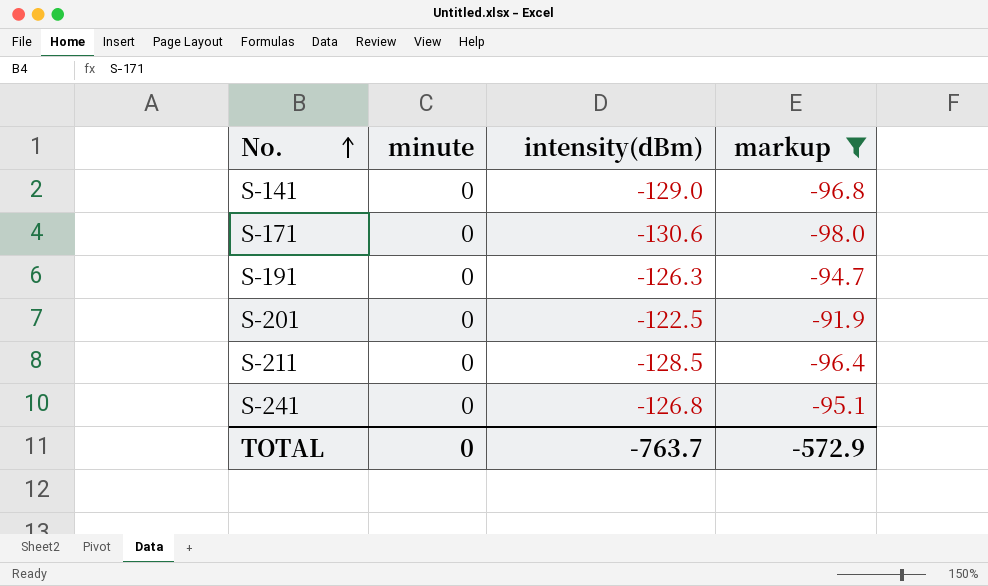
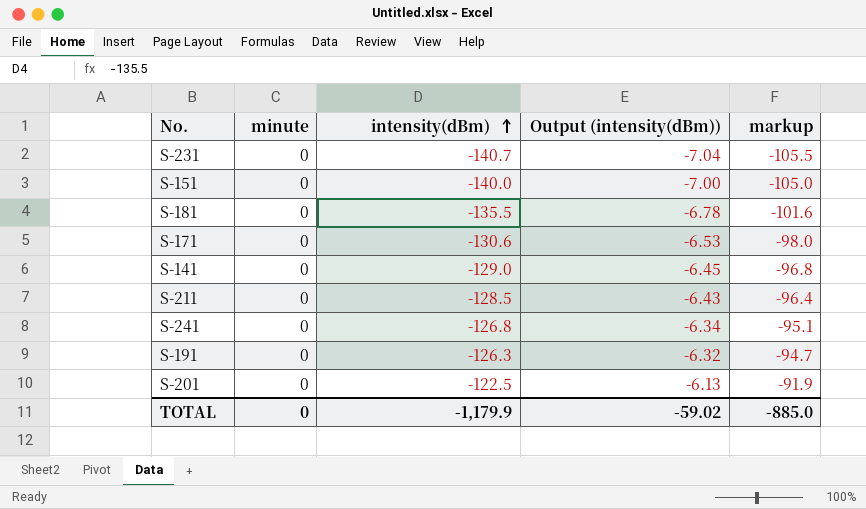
filter: markup >= -98.0 -> none
row order: No. ascending -> intensity(dBm) ascending
column Output (intensity(dBm)) | formula: none -> [intensity(dBm)] * 0.05
TOTAL | intensity(dBm): -763.7 -> -1,179.9
TOTAL | markup: -572.9 -> -885.0

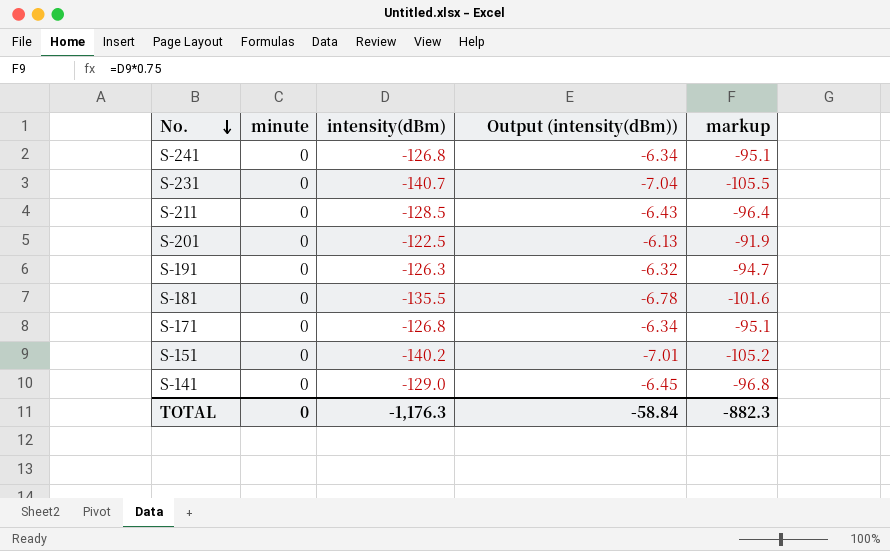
row order: intensity(dBm) ascending -> No. descending
S-171 | intensity(dBm): -130.6 -> -126.8
S-171 | Output (intensity(dBm)): -6.53 -> -6.34
S-171 | markup: -98.0 -> -95.1
S-151 | intensity(dBm): -140.0 -> -140.2
S-151 | Output (intensity(dBm)): -7.00 -> -7.01
S-151 | markup: -105.0 -> -105.2
TOTAL | intensity(dBm): -1,179.9 -> -1,176.3
TOTAL | Output (intensity(dBm)): -59.02 -> -58.84
TOTAL | markup: -885.0 -> -882.3

